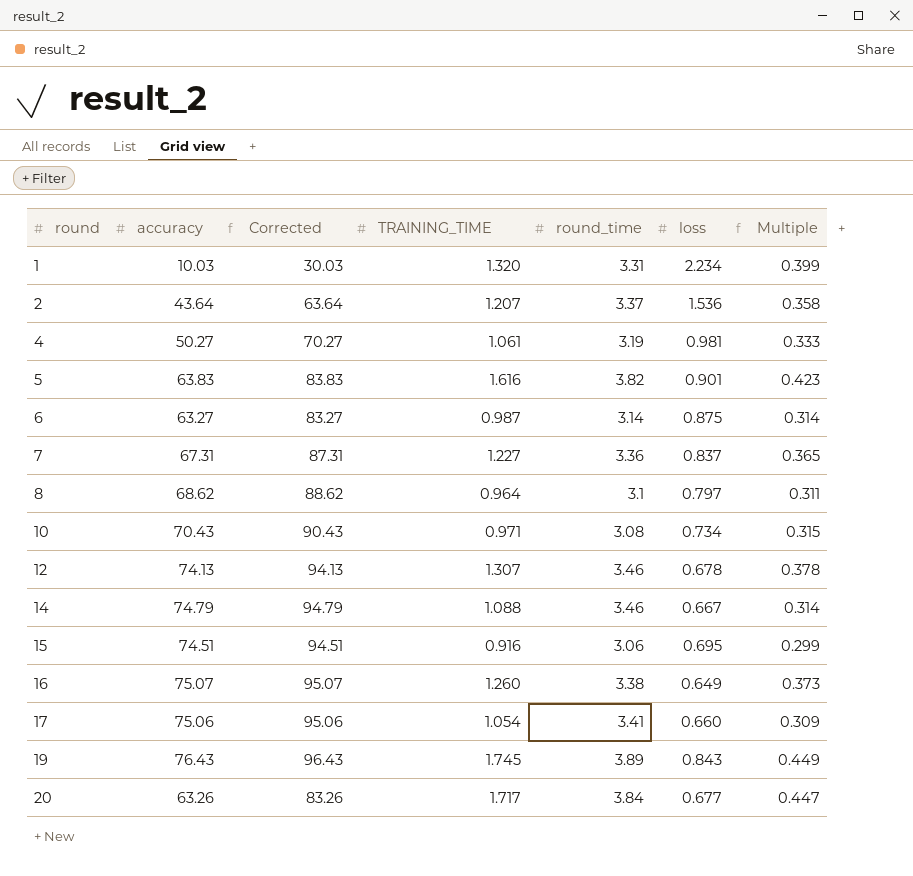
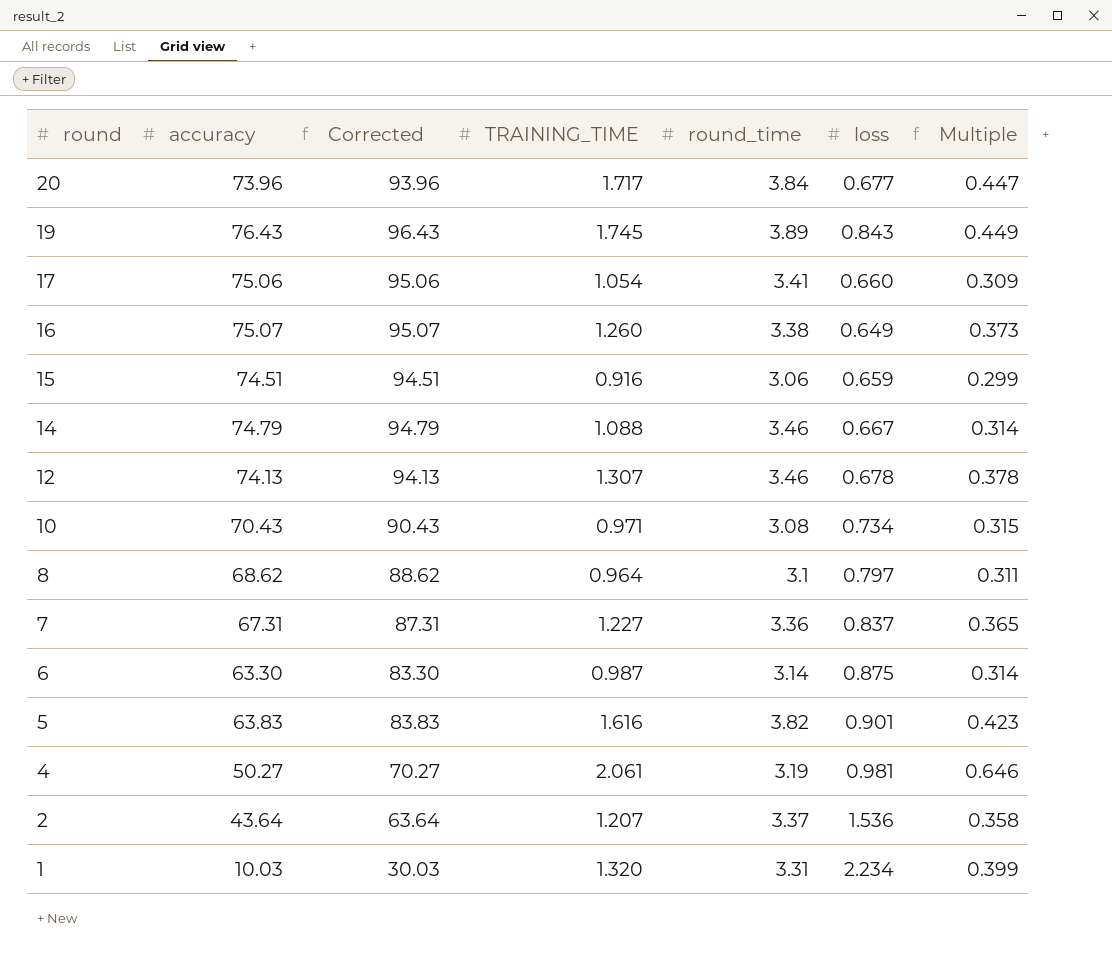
row order: round ascending -> round descending
20 | accuracy: 63.26 -> 73.96
20 | Corrected: 83.26 -> 93.96
15 | loss: 0.695 -> 0.659
6 | accuracy: 63.27 -> 63.30
6 | Corrected: 83.27 -> 83.30
4 | TRAINING_TIME: 1.061 -> 2.061
4 | Multiple: 0.333 -> 0.646

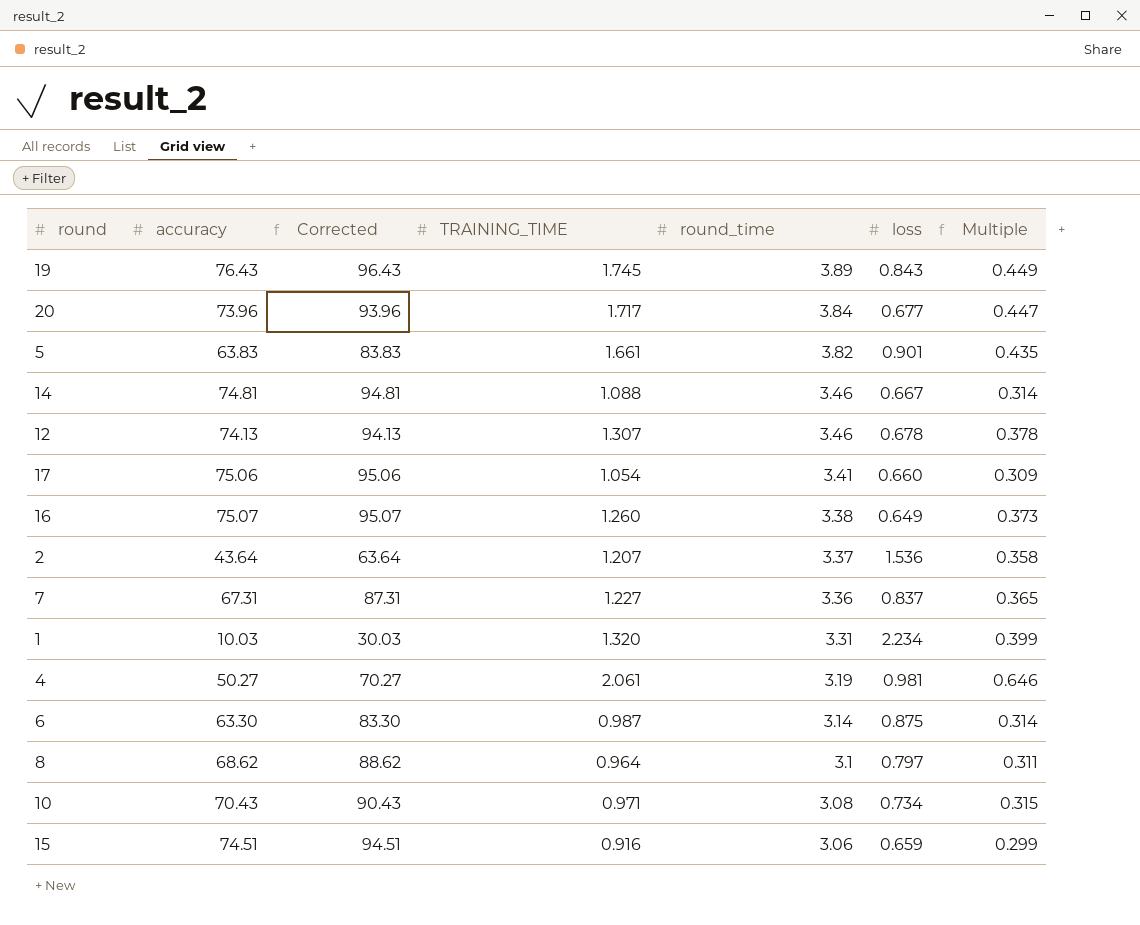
row order: round descending -> round_time descending
5 | TRAINING_TIME: 1.616 -> 1.661
5 | Multiple: 0.423 -> 0.435
14 | accuracy: 74.79 -> 74.81
14 | Corrected: 94.79 -> 94.81

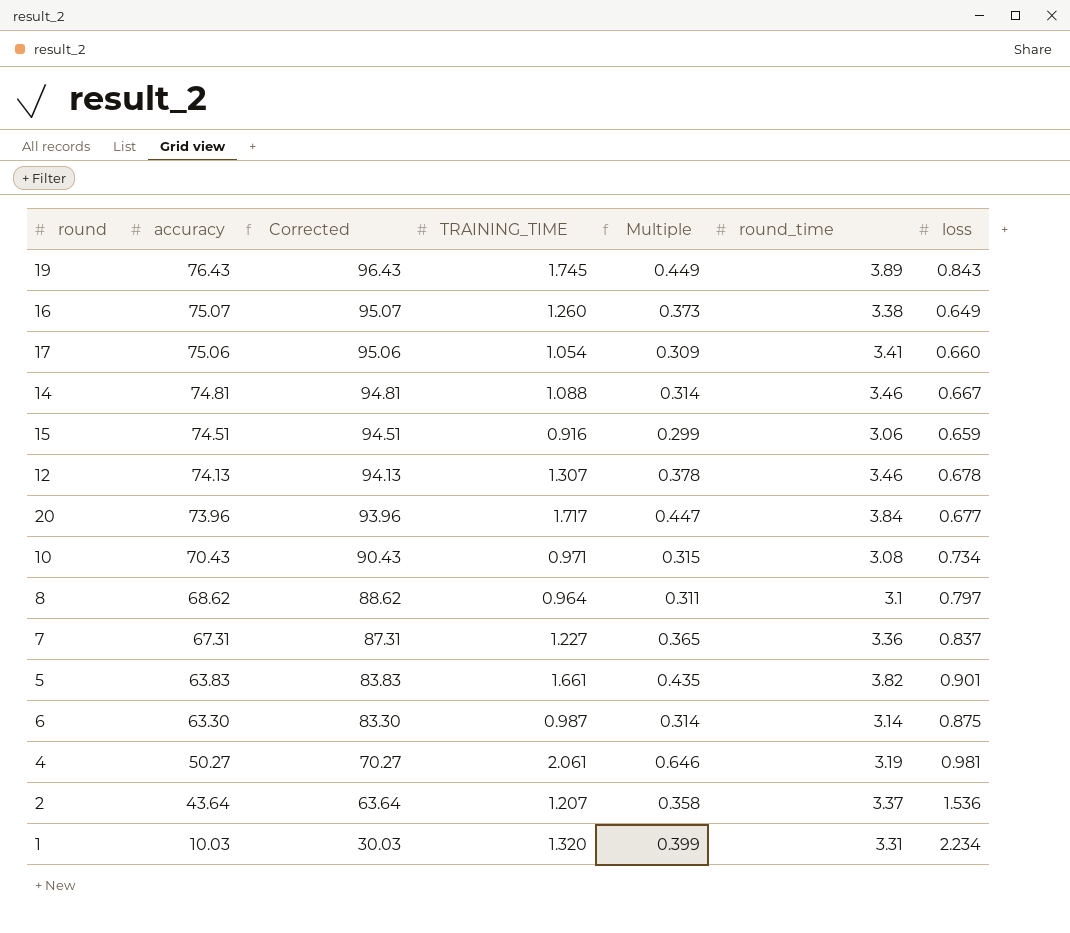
row order: round_time descending -> accuracy descending
column Multiple | position: 7 -> 5

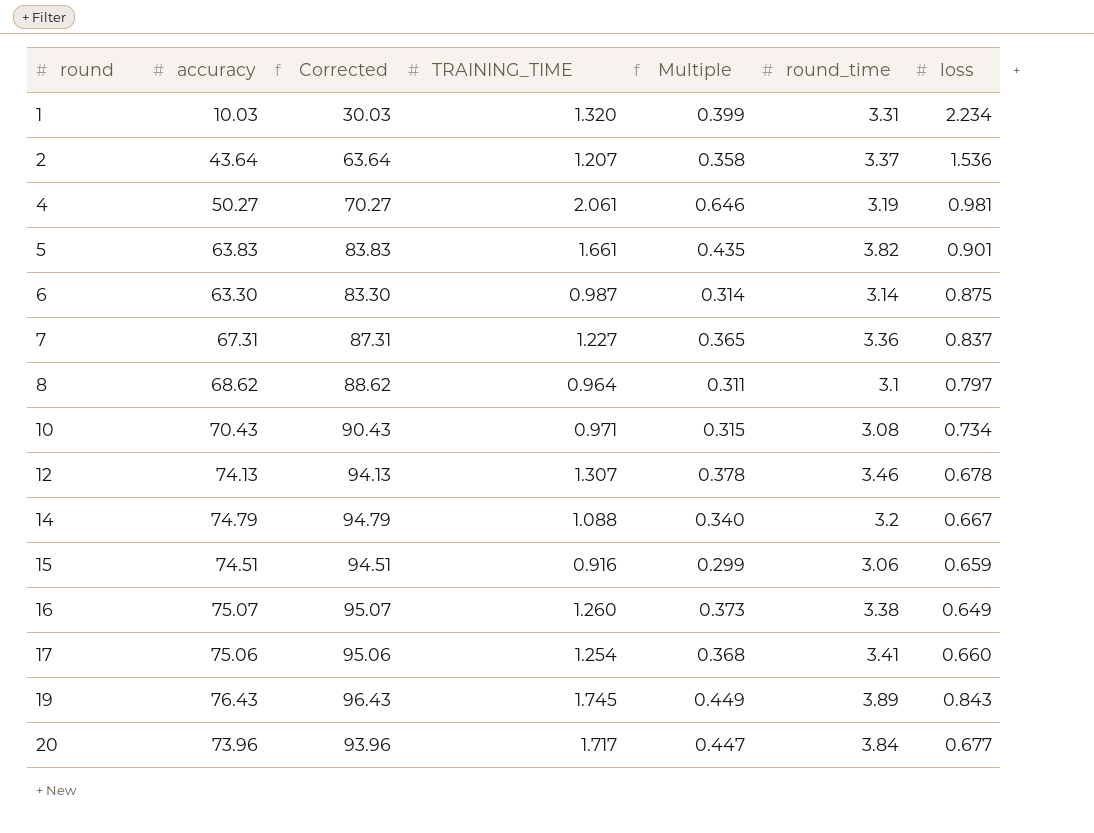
row order: accuracy descending -> round ascending
14 | accuracy: 74.81 -> 74.79
14 | Corrected: 94.81 -> 94.79
14 | Multiple: 0.314 -> 0.340
14 | round_time: 3.46 -> 3.2
17 | TRAINING_TIME: 1.054 -> 1.254
17 | Multiple: 0.309 -> 0.368

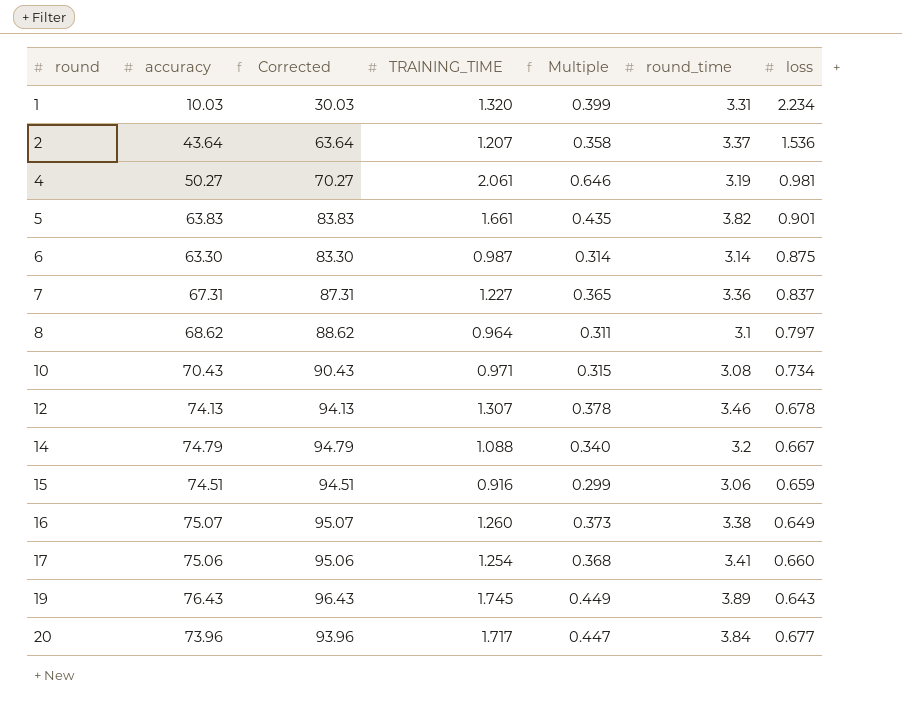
19 | loss: 0.843 -> 0.643

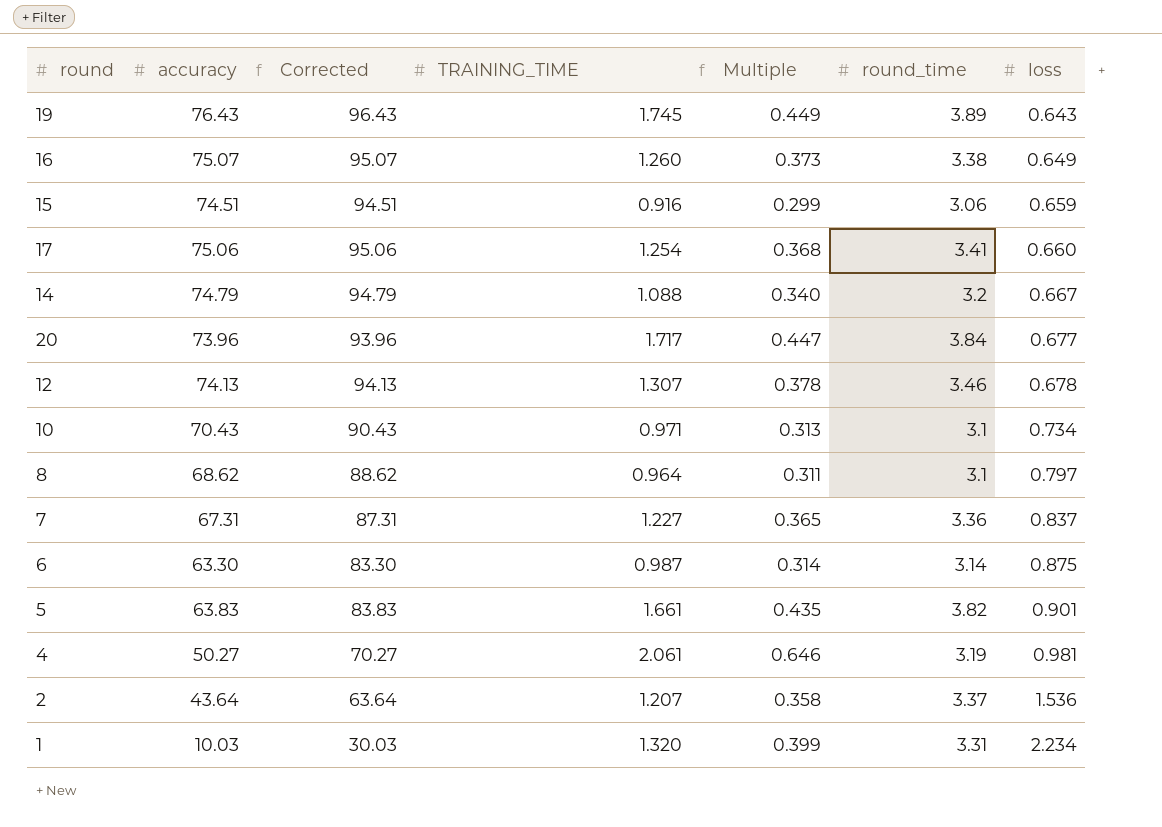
row order: round ascending -> loss ascending
10 | Multiple: 0.315 -> 0.313
10 | round_time: 3.08 -> 3.1

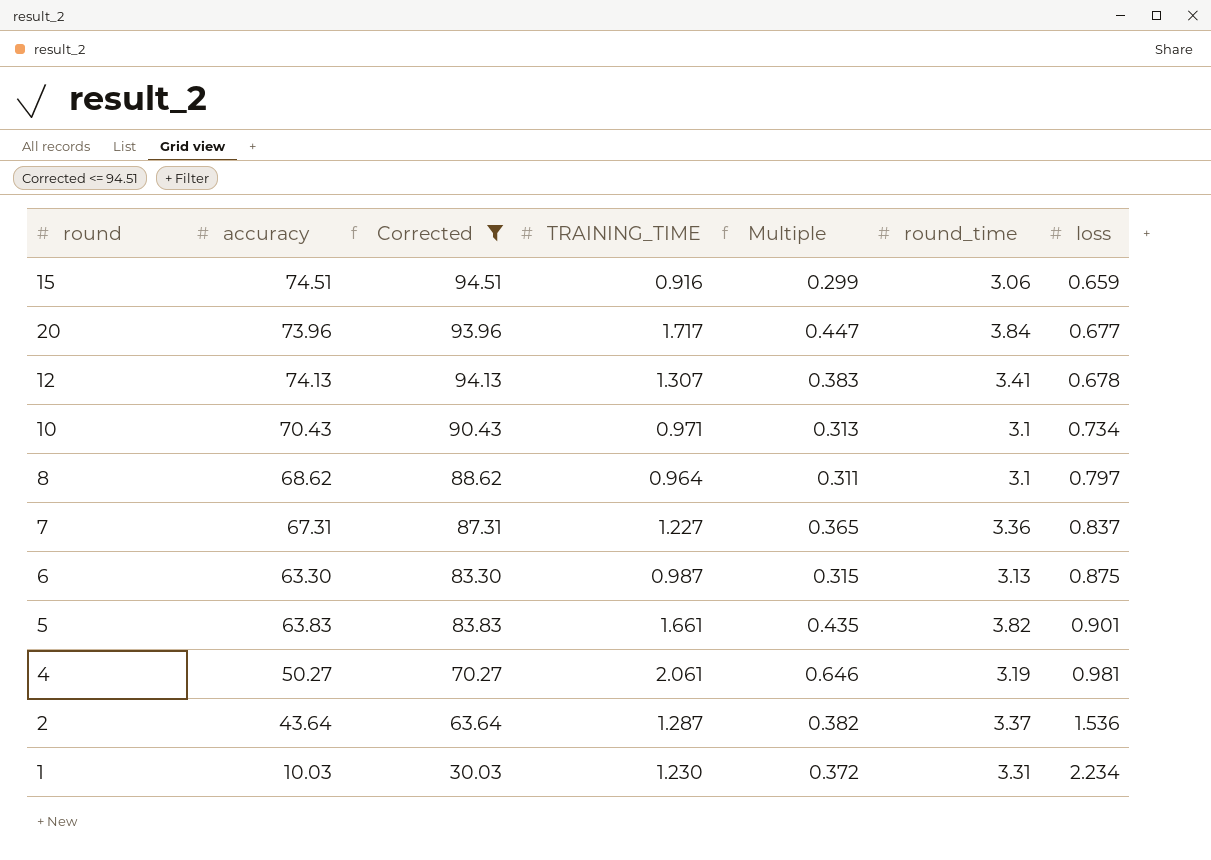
filter: none -> Corrected <= 94.51
12 | Multiple: 0.378 -> 0.383
12 | round_time: 3.46 -> 3.41
6 | Multiple: 0.314 -> 0.315
6 | round_time: 3.14 -> 3.13
2 | TRAINING_TIME: 1.207 -> 1.287
2 | Multiple: 0.358 -> 0.382
1 | TRAINING_TIME: 1.320 -> 1.230
1 | Multiple: 0.399 -> 0.372

